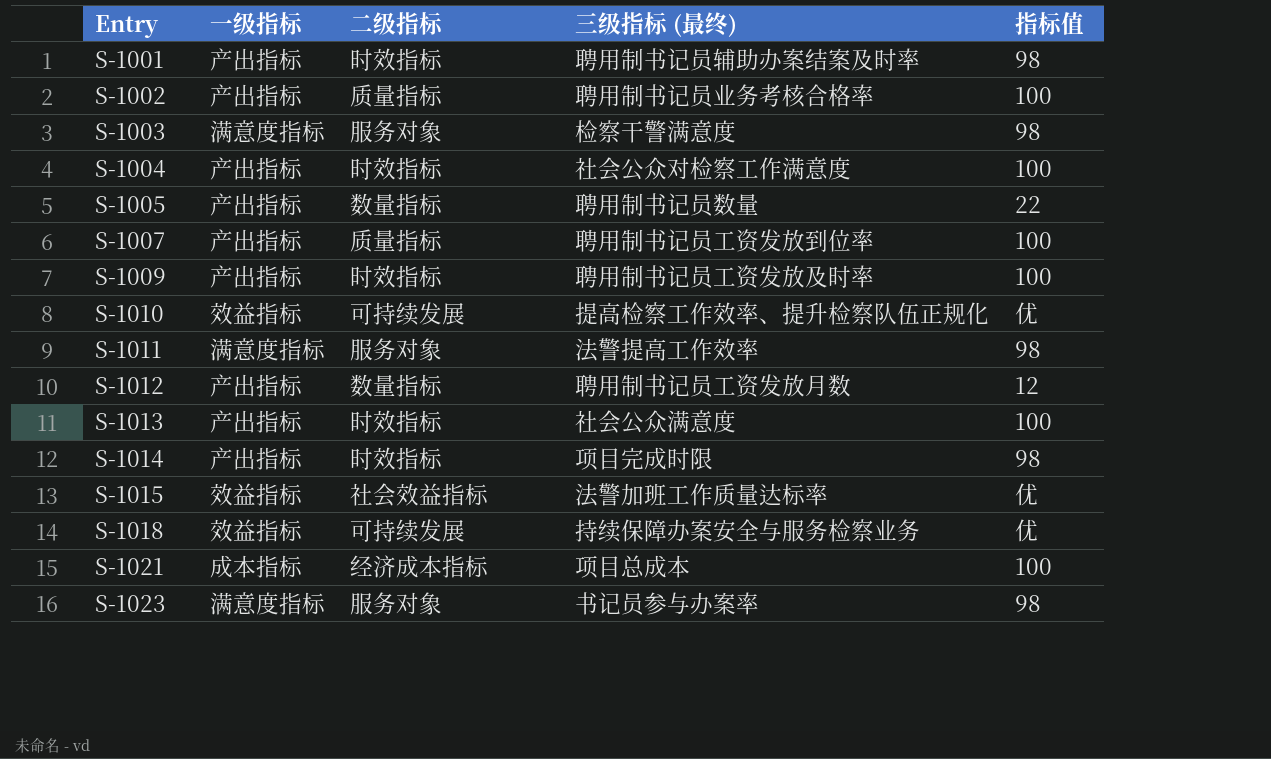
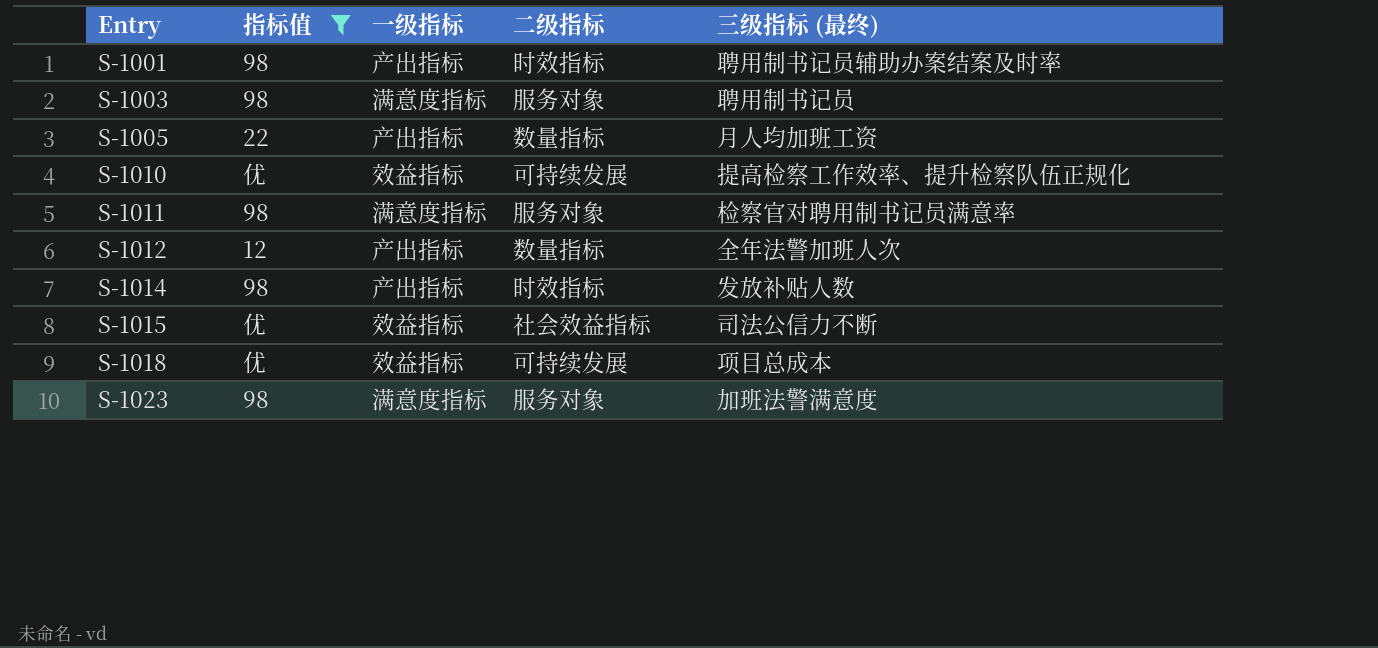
filter: none -> 指标值 != 100
column 指标值 | position: 5 -> 2
S-1003 | 三级指标 (最终): 检察干警满意度 -> 聘用制书记员
S-1005 | 三级指标 (最终): 聘用制书记员数量 -> 月人均加班工资
S-1011 | 三级指标 (最终): 法警提高工作效率 -> 检察官对聘用制书记员满意率
S-1012 | 三级指标 (最终): 聘用制书记员工资发放月数 -> 全年法警加班人次
S-1014 | 三级指标 (最终): 项目完成时限 -> 发放补贴人数
S-1015 | 三级指标 (最终): 法警加班工作质量达标率 -> 司法公信力不断
S-1018 | 三级指标 (最终): 持续保障办案安全与服务检察业务 -> 项目总成本
S-1023 | 三级指标 (最终): 书记员参与办案率 -> 加班法警满意度

